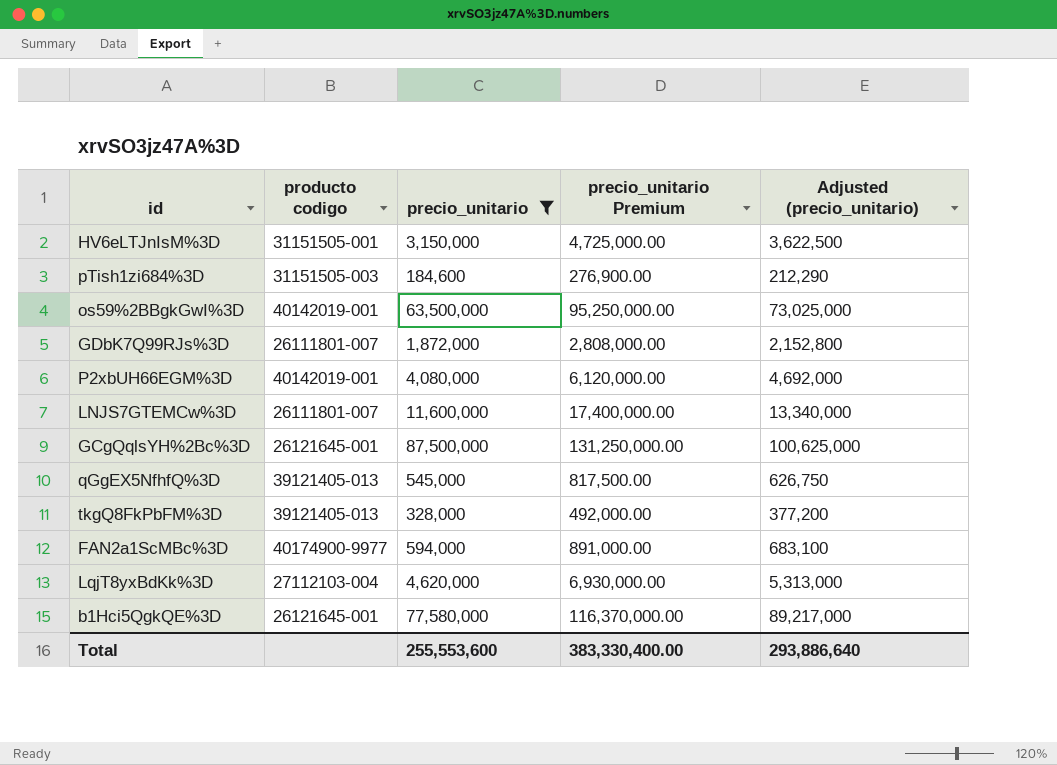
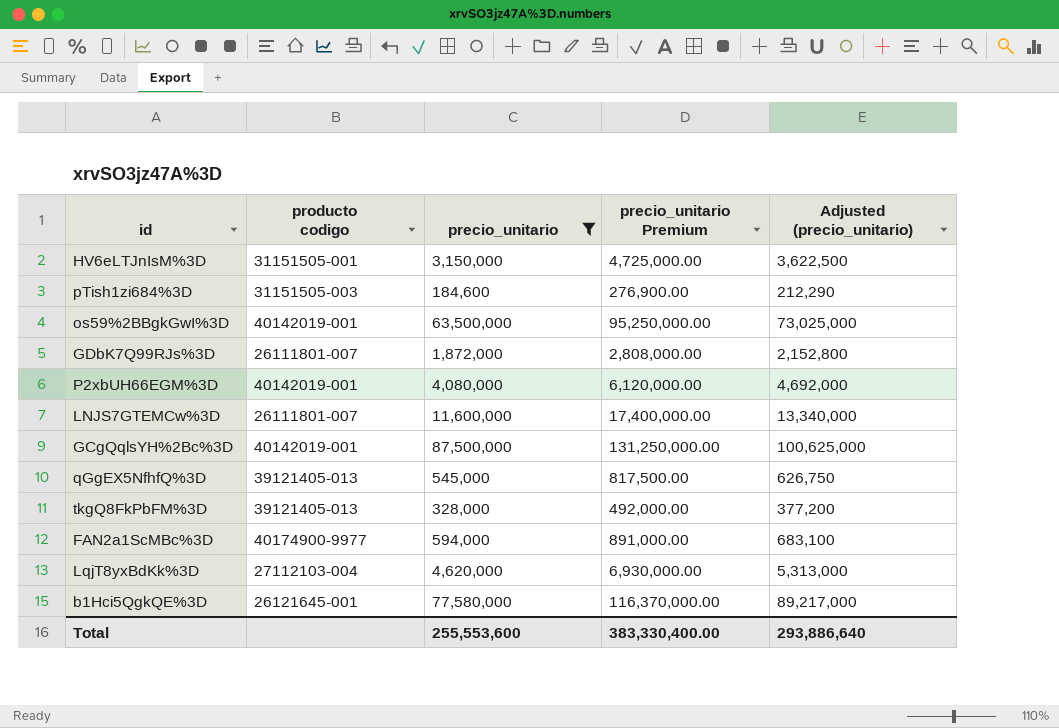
GCgQqlsYH%2Bc%3D | producto codigo: 26121645-001 -> 40142019-001

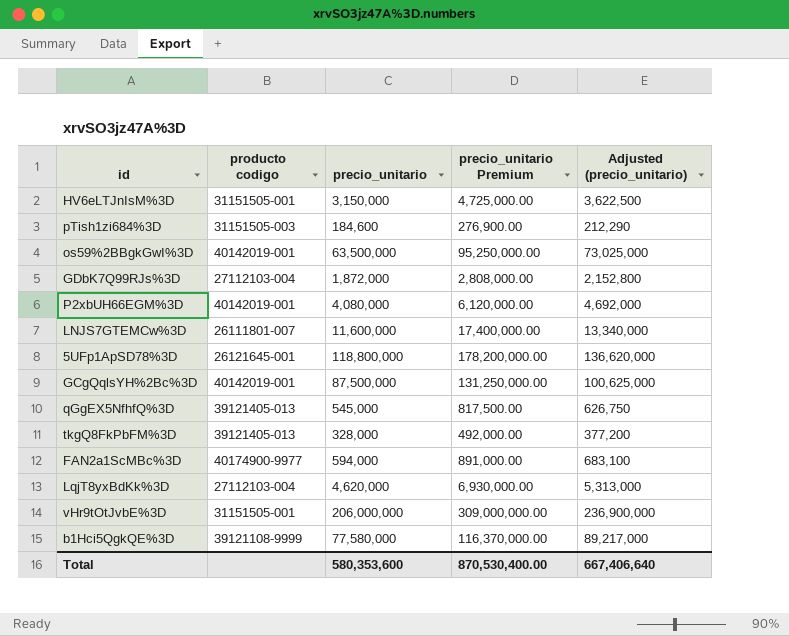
filter: precio_unitario <= 87,500,000 -> none
GDbK7Q99RJs%3D | producto codigo: 26111801-007 -> 27112103-004
b1Hci5QgkQE%3D | producto codigo: 26121645-001 -> 39121108-9999
Total | precio_unitario: 255,553,600 -> 580,353,600
Total | precio_unitario Premium: 383,330,400.00 -> 870,530,400.00
Total | Adjusted (precio_unitario): 293,886,640 -> 667,406,640

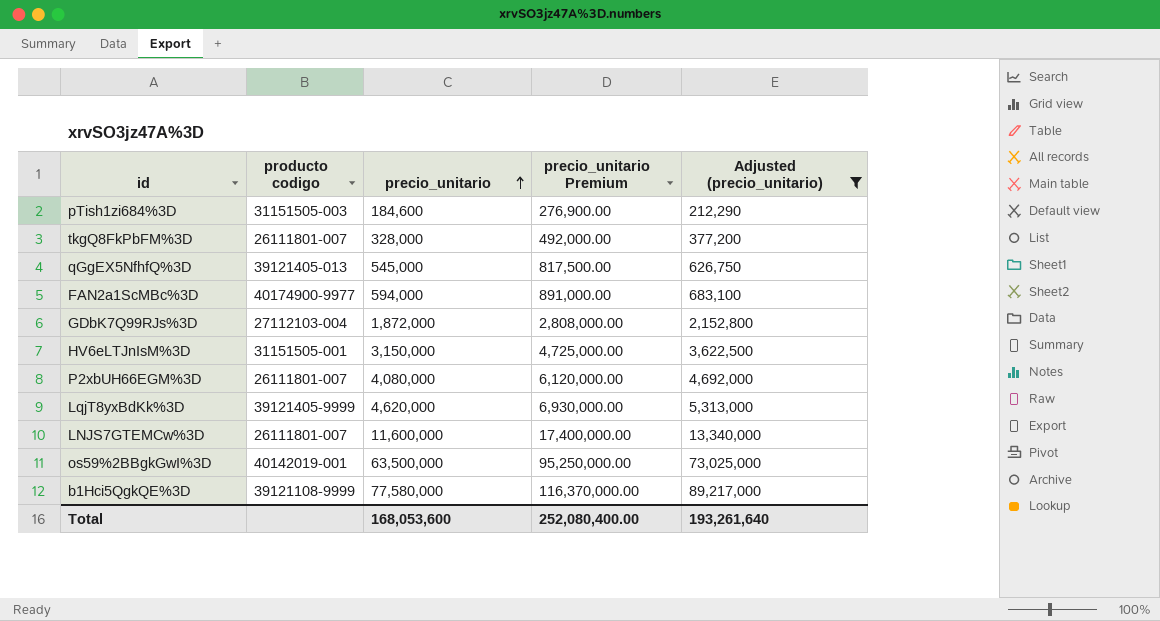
filter: none -> Adjusted (precio_unitario) <= 89,217,000
row order: none -> precio_unitario ascending
tkgQ8FkPbFM%3D | producto codigo: 39121405-013 -> 26111801-007
P2xbUH66EGM%3D | producto codigo: 40142019-001 -> 26111801-007
LqjT8yxBdKk%3D | producto codigo: 27112103-004 -> 39121405-9999
Total | precio_unitario: 580,353,600 -> 168,053,600
Total | precio_unitario Premium: 870,530,400.00 -> 252,080,400.00
Total | Adjusted (precio_unitario): 667,406,640 -> 193,261,640

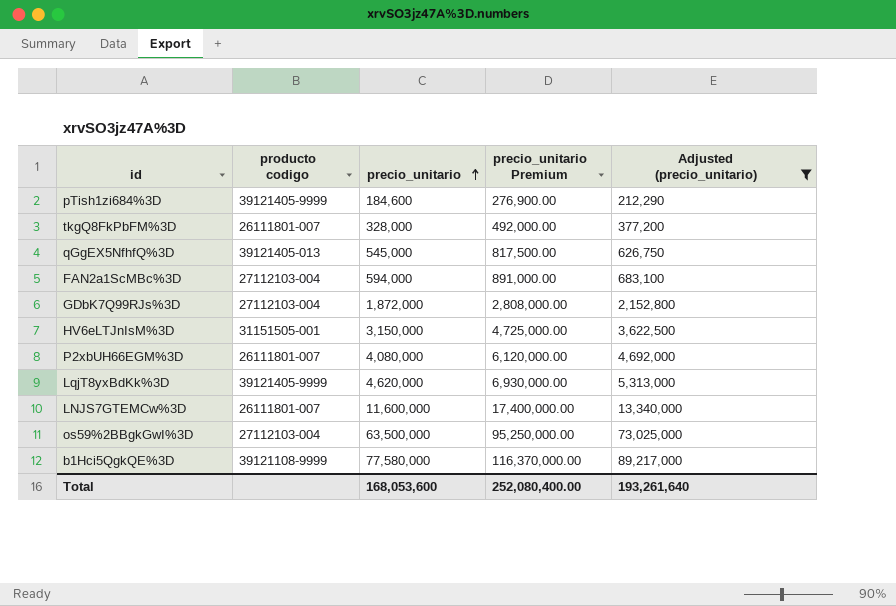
pTish1zi684%3D | producto codigo: 31151505-003 -> 39121405-9999
FAN2a1ScMBc%3D | producto codigo: 40174900-9977 -> 27112103-004
os59%2BBgkGwI%3D | producto codigo: 40142019-001 -> 27112103-004

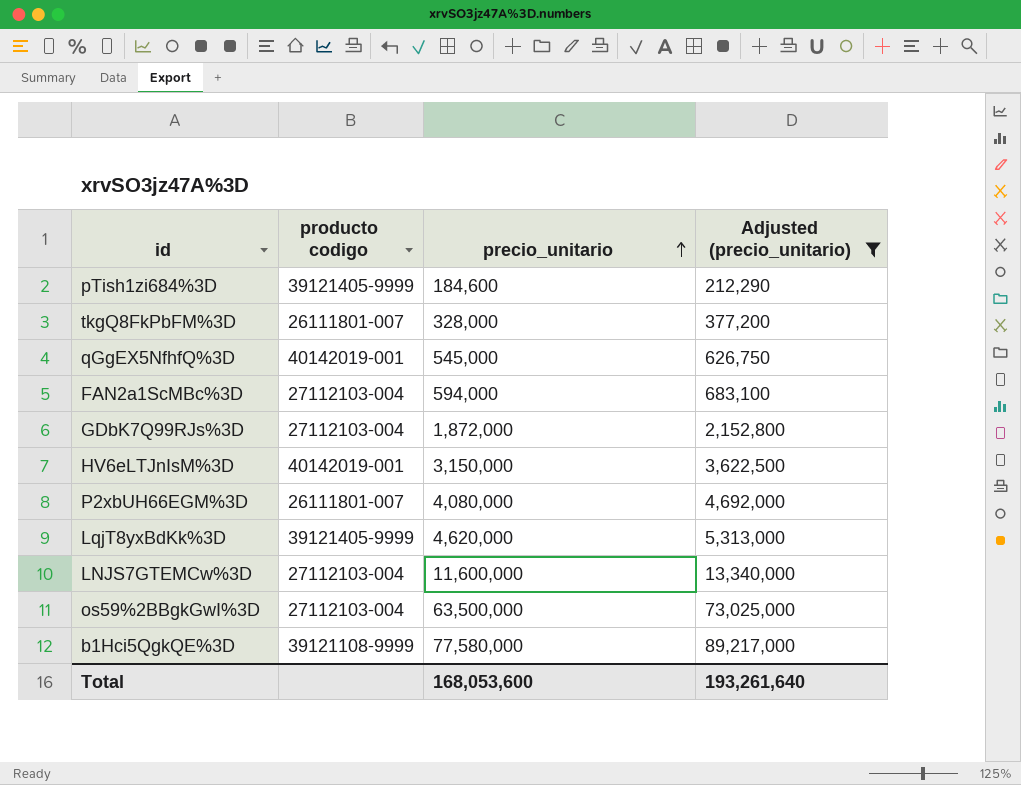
column precio_unitario Premium | formula: [precio_unitario] * 1.5 -> none
qGgEX5NfhfQ%3D | producto codigo: 39121405-013 -> 40142019-001
HV6eLTJnIsM%3D | producto codigo: 31151505-001 -> 40142019-001
LNJS7GTEMCw%3D | producto codigo: 26111801-007 -> 27112103-004

